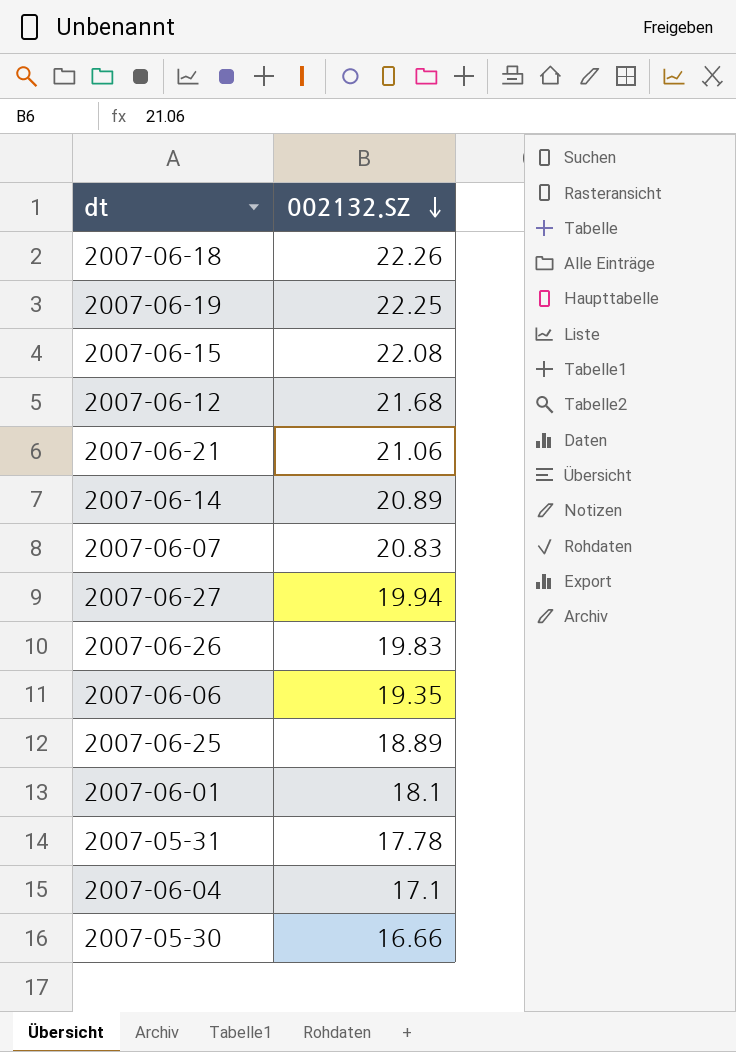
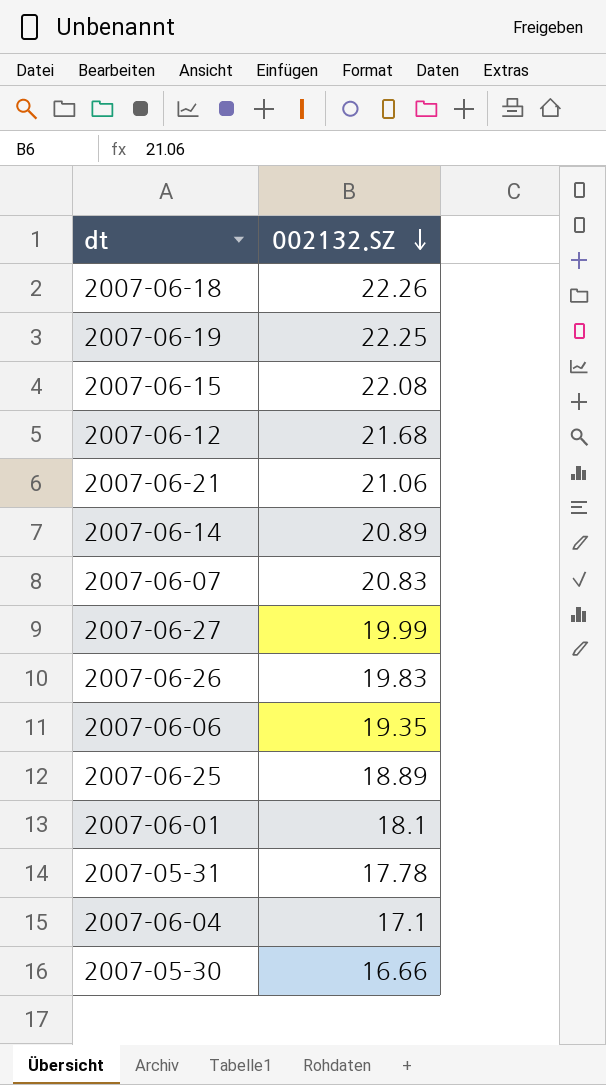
2007-06-27 | 002132.SZ: 19.94 -> 19.99

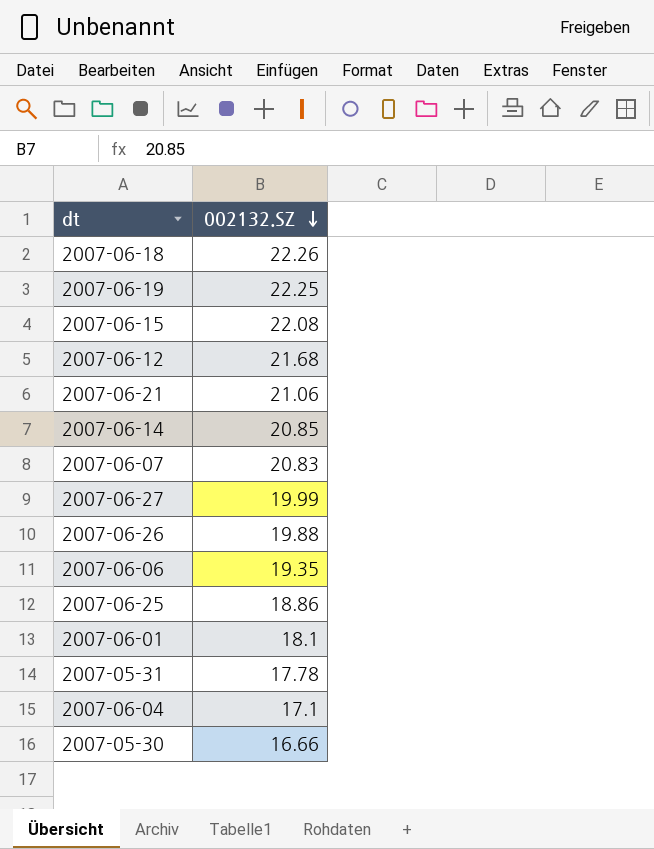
2007-06-14 | 002132.SZ: 20.89 -> 20.85
2007-06-26 | 002132.SZ: 19.83 -> 19.88
2007-06-25 | 002132.SZ: 18.89 -> 18.86

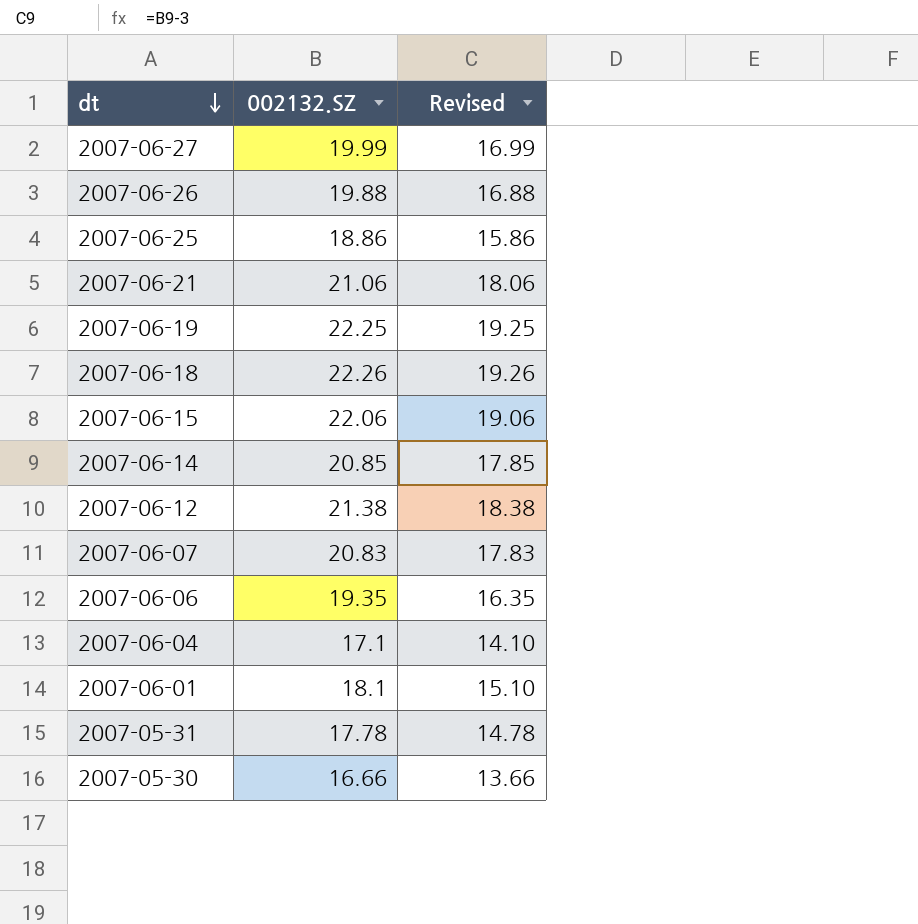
row order: 002132.SZ descending -> dt descending
column Revised | formula: none -> [002132.SZ] - 3
2007-06-15 | 002132.SZ: 22.08 -> 22.06
2007-06-12 | 002132.SZ: 21.68 -> 21.38

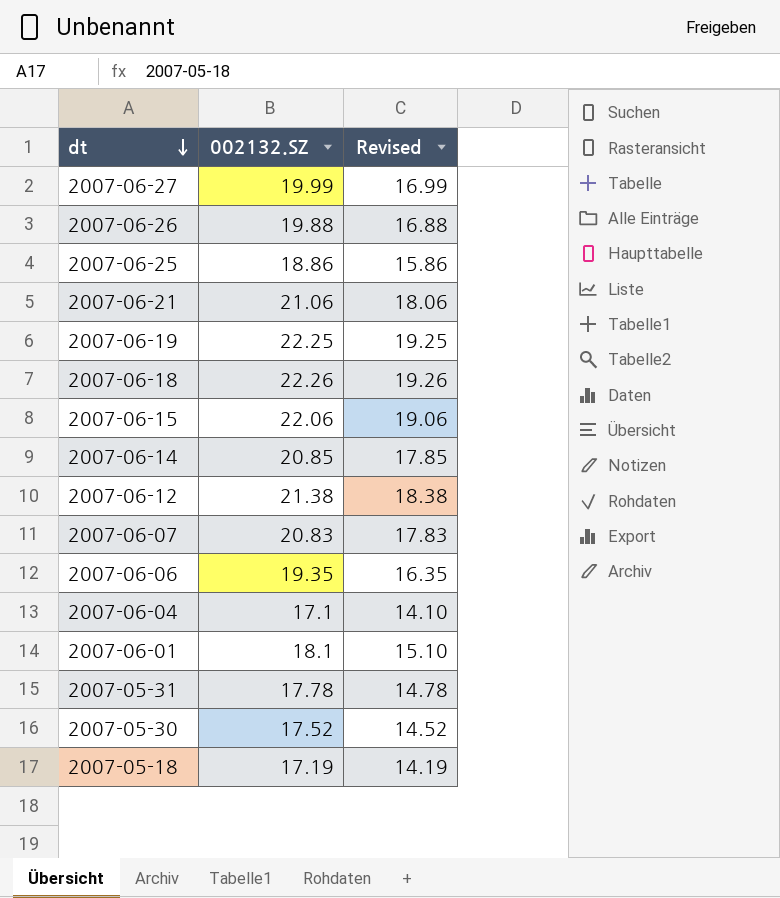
2007-05-30 | 002132.SZ: 16.66 -> 17.52
2007-05-30 | Revised: 13.66 -> 14.52
row 2007-05-18: none -> 17.19 | 14.19

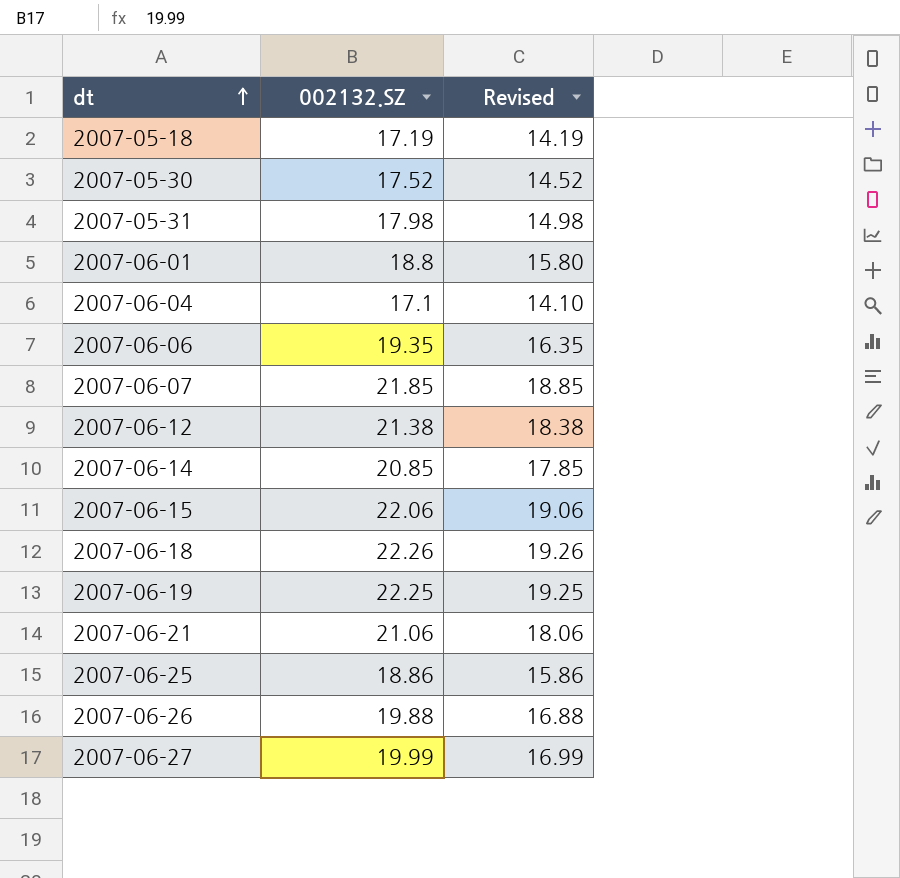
row order: dt descending -> dt ascending
2007-05-31 | 002132.SZ: 17.78 -> 17.98
2007-05-31 | Revised: 14.78 -> 14.98
2007-06-01 | 002132.SZ: 18.1 -> 18.8
2007-06-01 | Revised: 15.10 -> 15.80
2007-06-07 | 002132.SZ: 20.83 -> 21.85
2007-06-07 | Revised: 17.83 -> 18.85

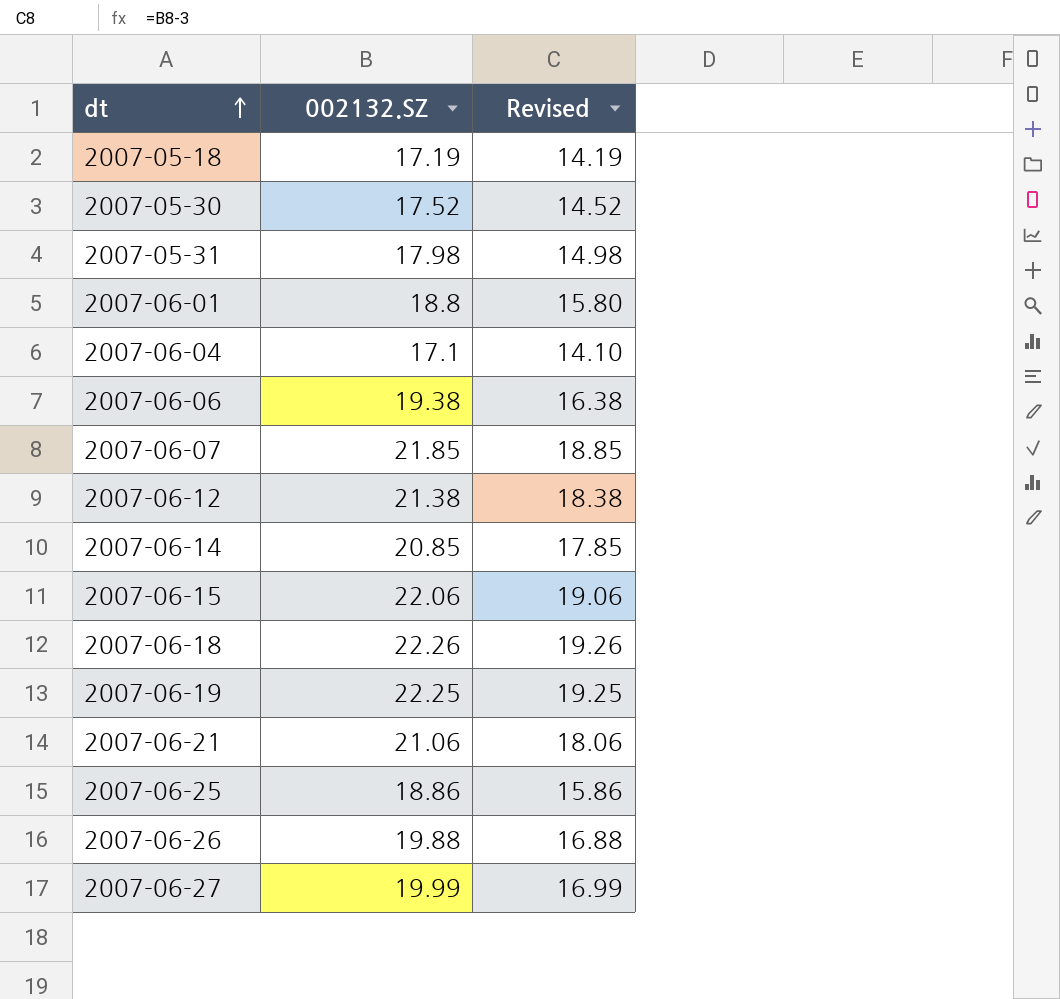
2007-06-06 | 002132.SZ: 19.35 -> 19.38
2007-06-06 | Revised: 16.35 -> 16.38

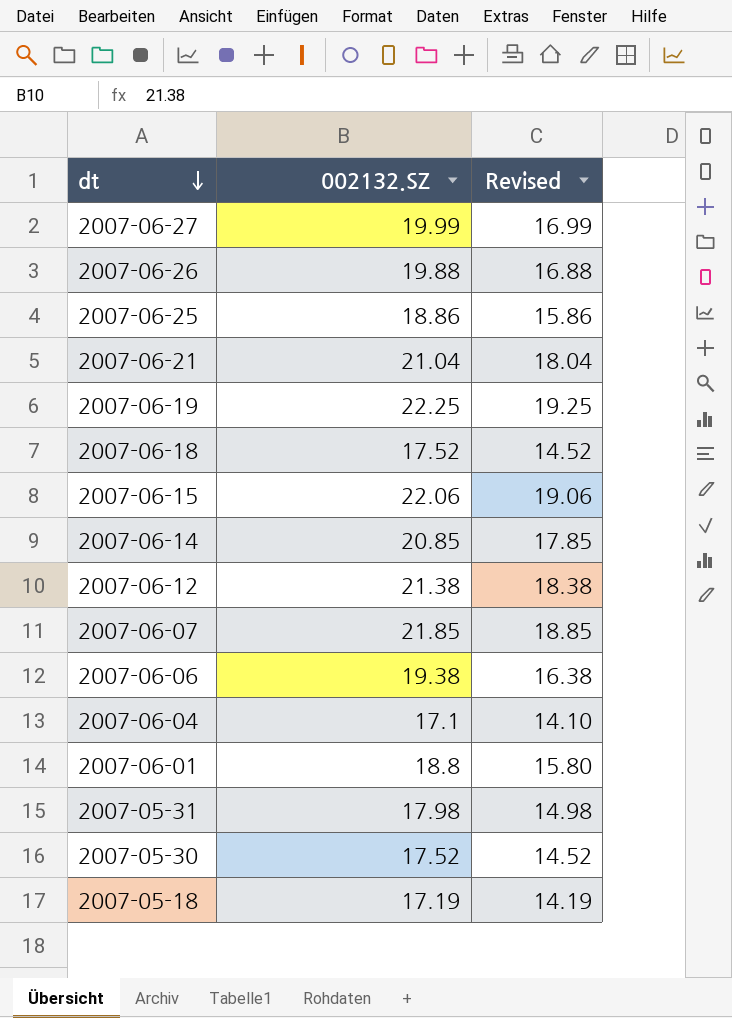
row order: dt ascending -> dt descending
2007-06-21 | 002132.SZ: 21.06 -> 21.04
2007-06-21 | Revised: 18.06 -> 18.04
2007-06-18 | 002132.SZ: 22.26 -> 17.52
2007-06-18 | Revised: 19.26 -> 14.52

